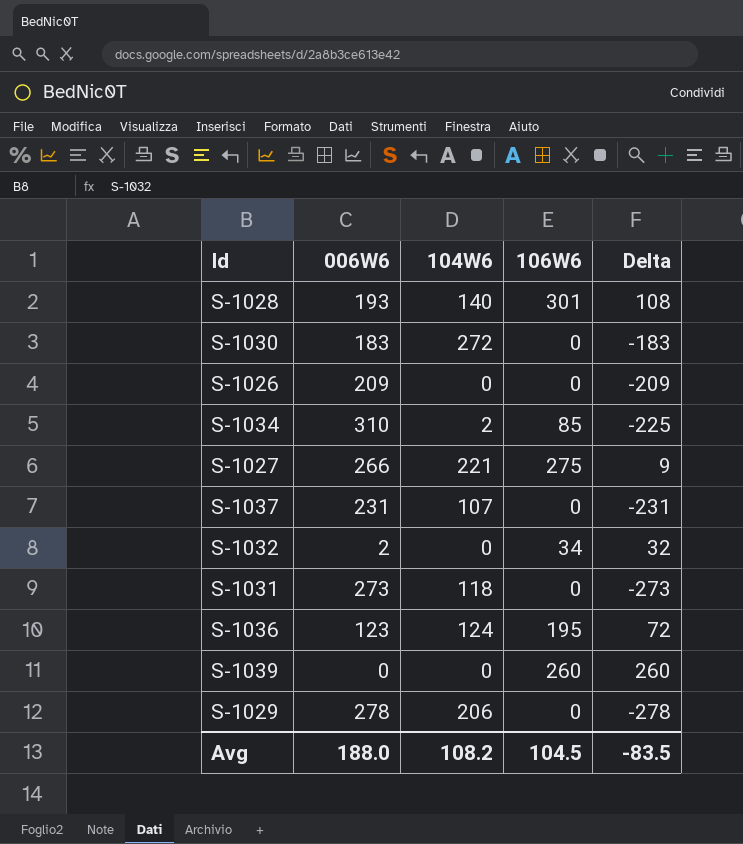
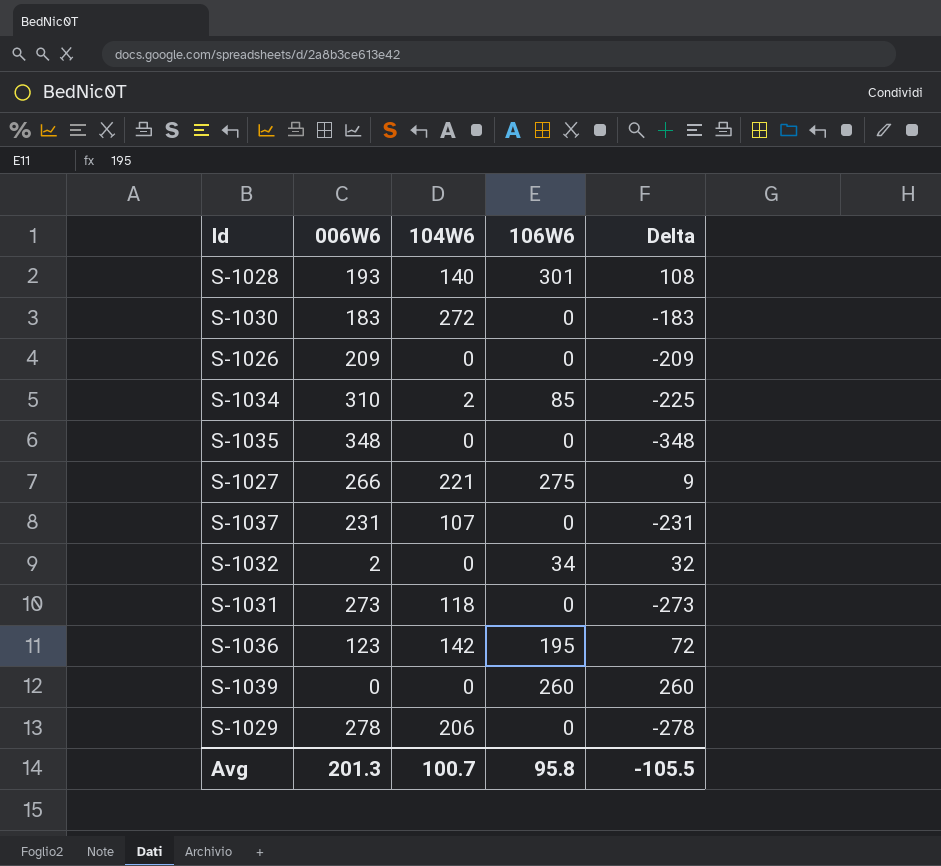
row S-1035: none -> 348 | 0 | 0 | -348
S-1036 | 104W6: 124 -> 142
Avg | 006W6: 188.0 -> 201.3
Avg | 104W6: 108.2 -> 100.7
Avg | 106W6: 104.5 -> 95.8
Avg | Delta: -83.5 -> -105.5

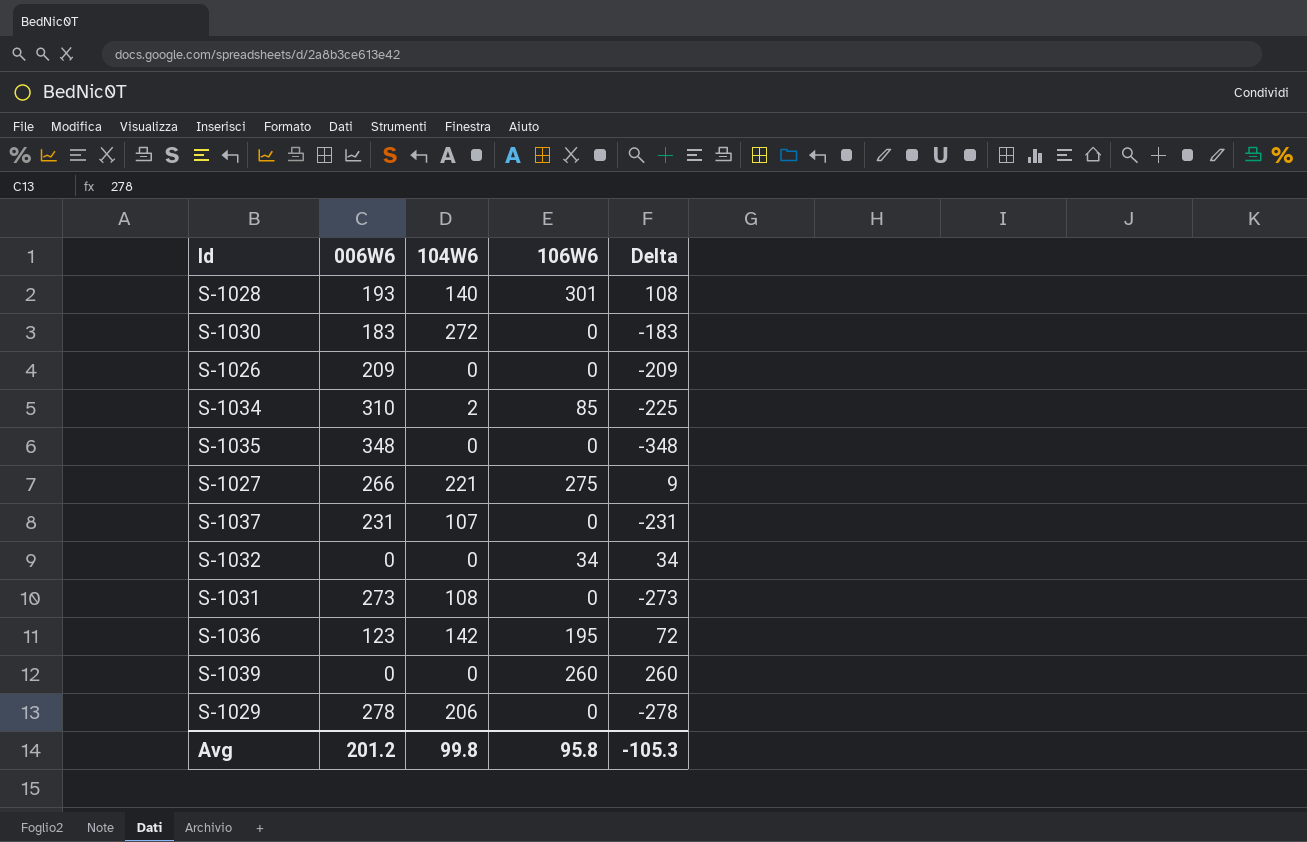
S-1032 | 006W6: 2 -> 0
S-1032 | Delta: 32 -> 34
S-1031 | 104W6: 118 -> 108
Avg | 006W6: 201.3 -> 201.2
Avg | 104W6: 100.7 -> 99.8
Avg | Delta: -105.5 -> -105.3

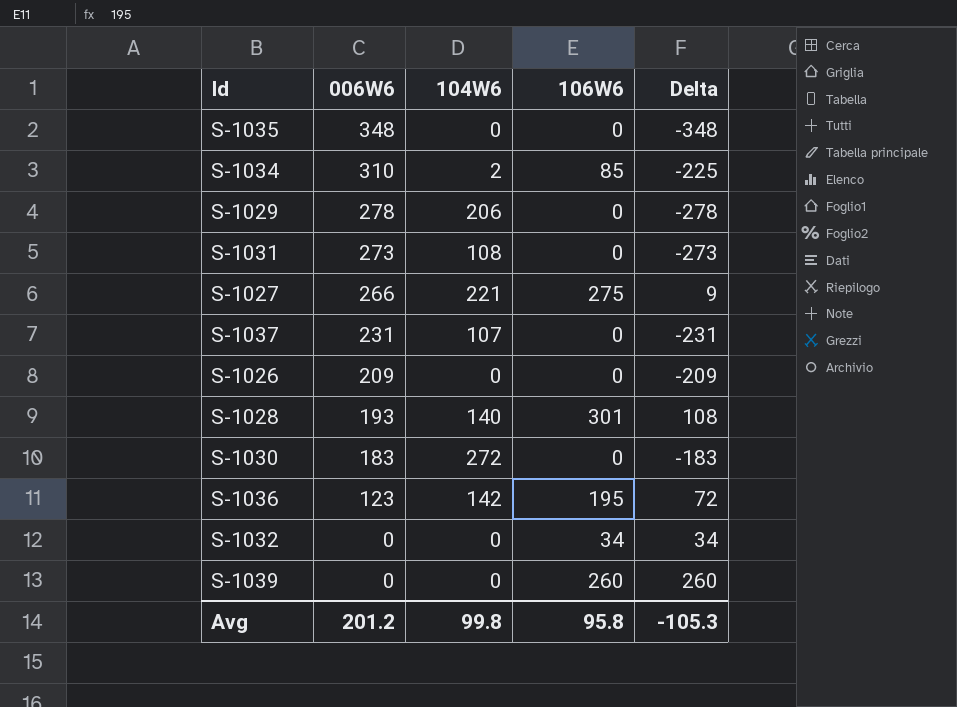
row order: none -> 006W6 descending

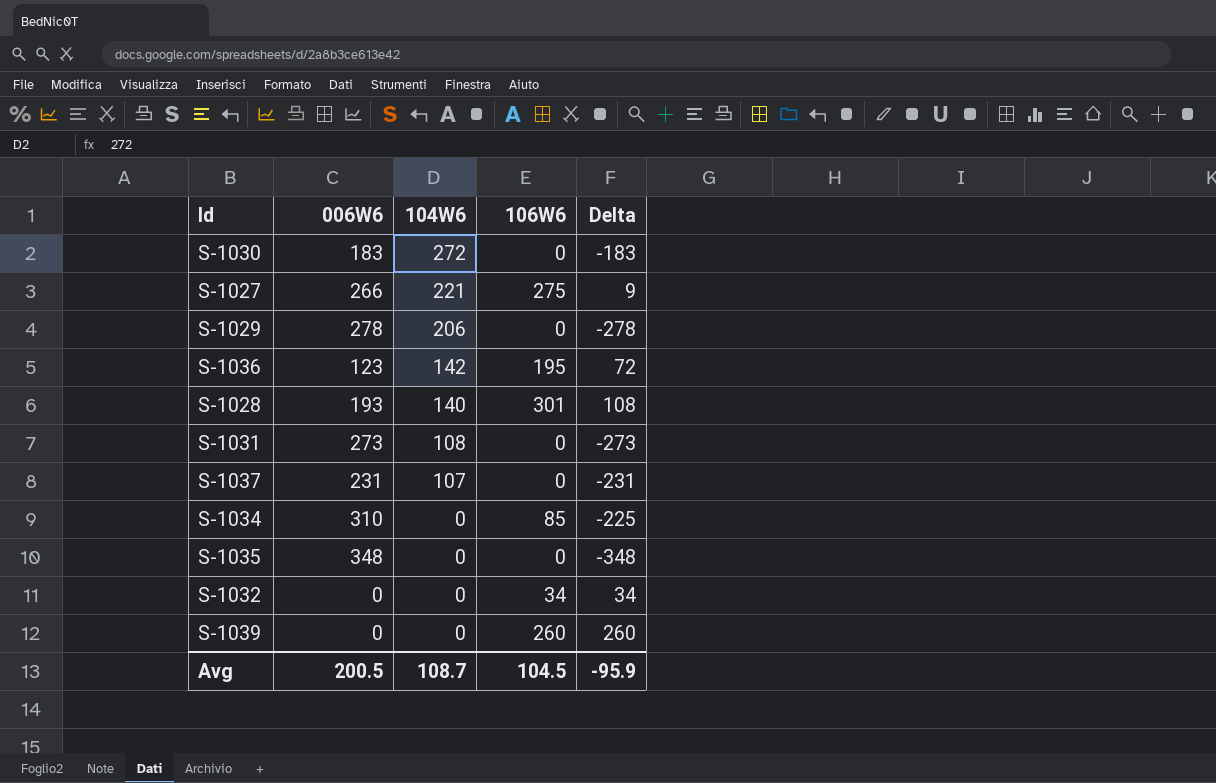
row order: 006W6 descending -> 104W6 descending
row S-1026: 209 | 0 | 0 | -209 -> none
S-1034 | 104W6: 2 -> 0
Avg | 006W6: 201.2 -> 200.5
Avg | 104W6: 99.8 -> 108.7
Avg | 106W6: 95.8 -> 104.5
Avg | Delta: -105.3 -> -95.9

